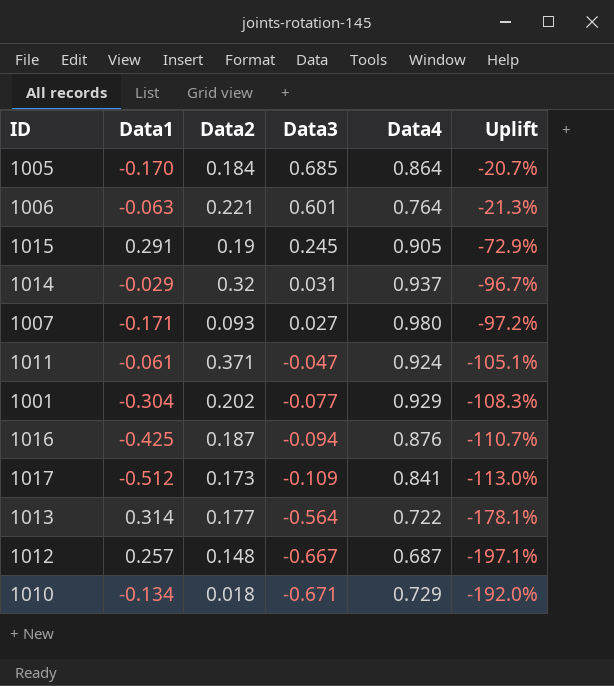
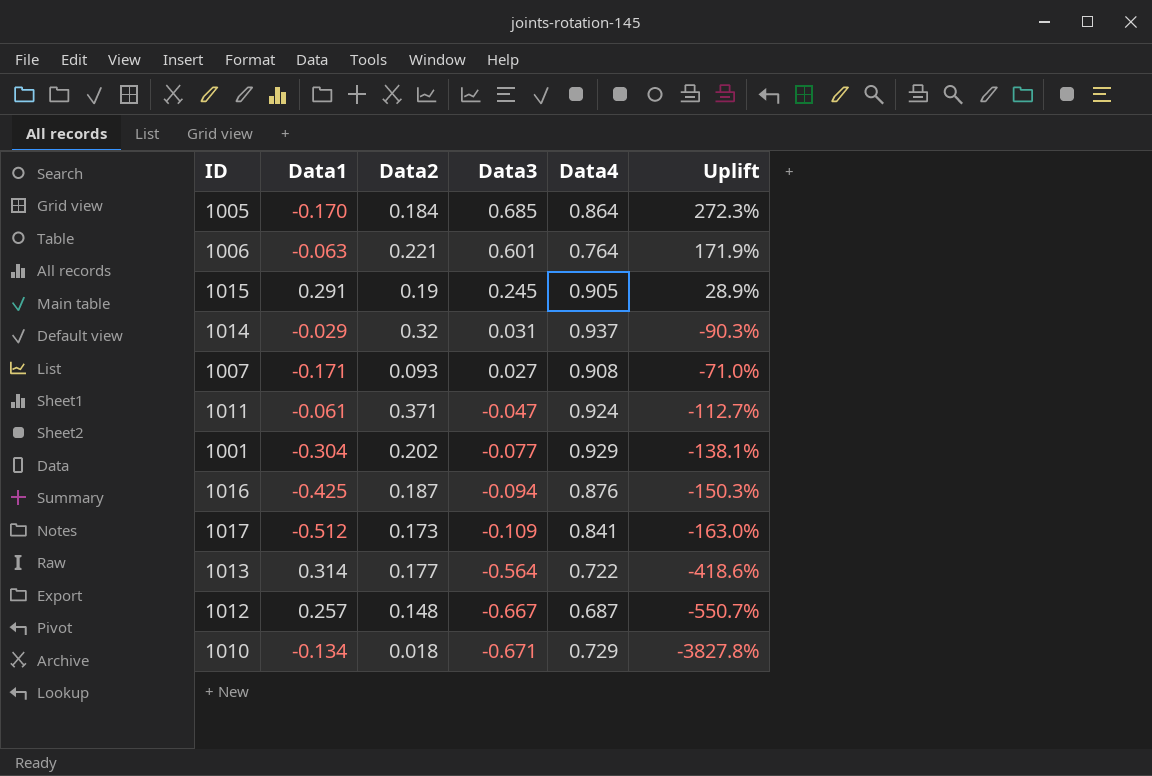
column Uplift | formula: ([Data3] - [Data4]) / [Data4] -> ([Data3] - [Data2]) / [Data2]
1007 | Data4: 0.980 -> 0.908

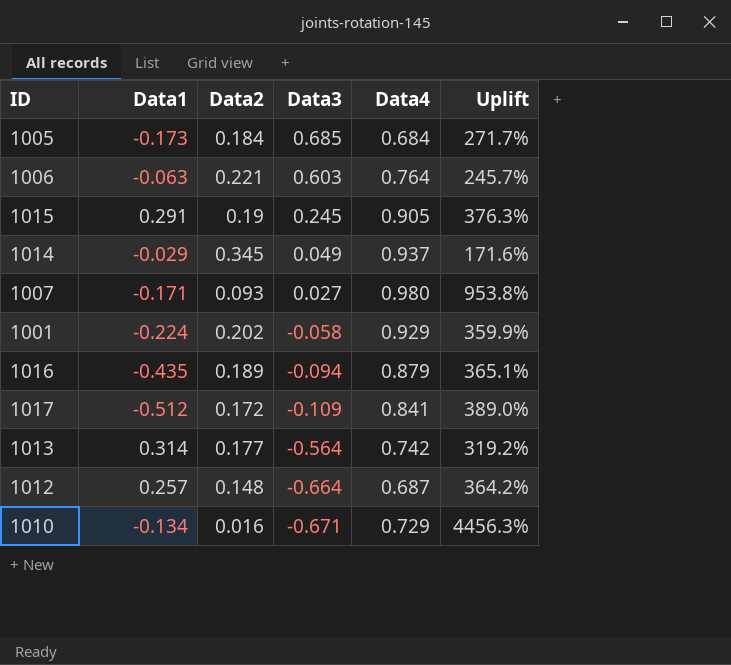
column Uplift | formula: ([Data3] - [Data2]) / [Data2] -> ([Data4] - [Data2]) / [Data2]
row 1011: -0.061 | 0.371 | -0.047 | 0.924 | -112.7% -> none
1005 | Data1: -0.170 -> -0.173
1005 | Data4: 0.864 -> 0.684
1006 | Data3: 0.601 -> 0.603
1014 | Data2: 0.32 -> 0.345
1014 | Data3: 0.031 -> 0.049
1007 | Data4: 0.908 -> 0.980
1001 | Data1: -0.304 -> -0.224
1001 | Data3: -0.077 -> -0.058
1016 | Data1: -0.425 -> -0.435
1016 | Data2: 0.187 -> 0.189
1016 | Data4: 0.876 -> 0.879
1017 | Data2: 0.173 -> 0.172
1013 | Data4: 0.722 -> 0.742
1012 | Data3: -0.667 -> -0.664
1010 | Data2: 0.018 -> 0.016

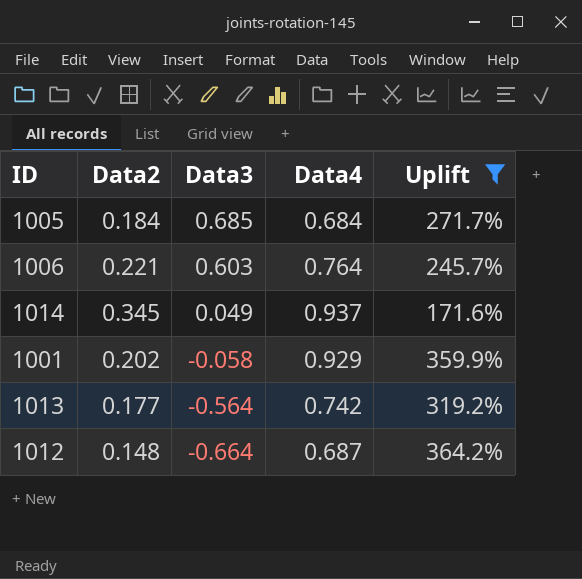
filter: none -> Uplift <= 364.2%
column Data1 | position: 2 -> none

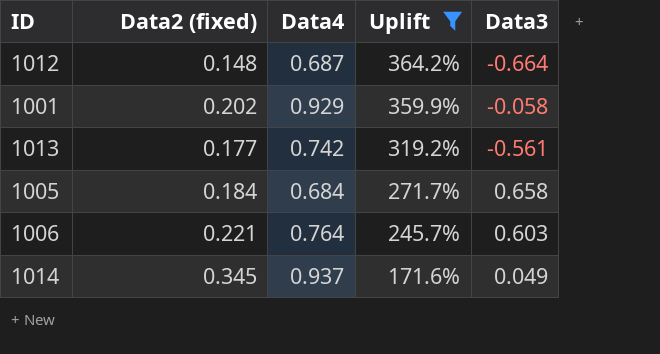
row order: Data3 descending -> Uplift descending
column name: Data2 -> Data2 (fixed)
column Data3 | position: 3 -> 5
1013 | Data3: -0.564 -> -0.561
1005 | Data3: 0.685 -> 0.658

